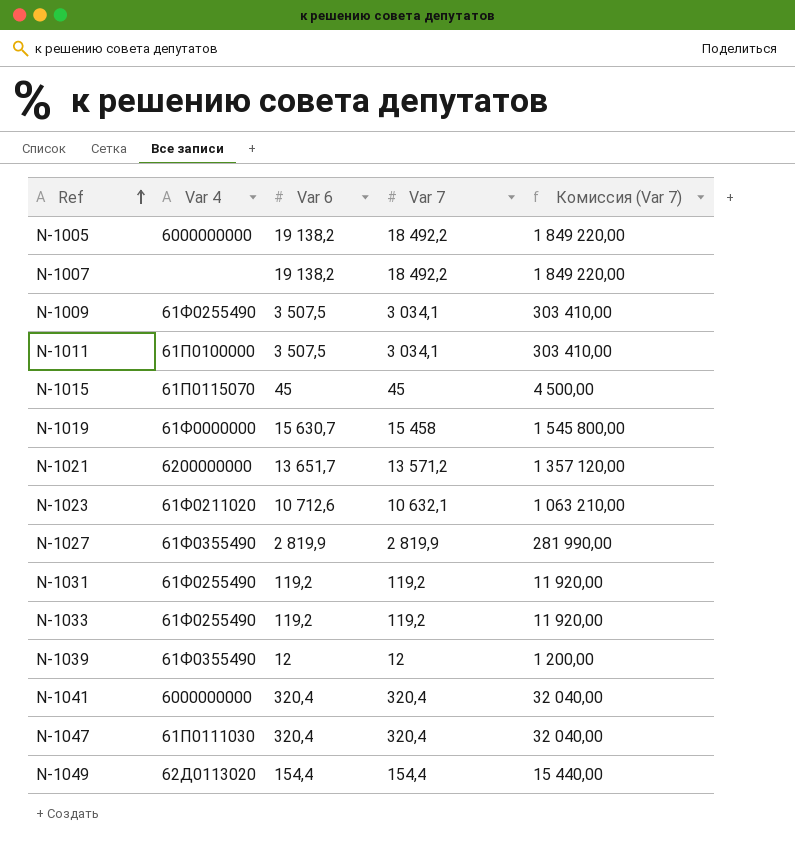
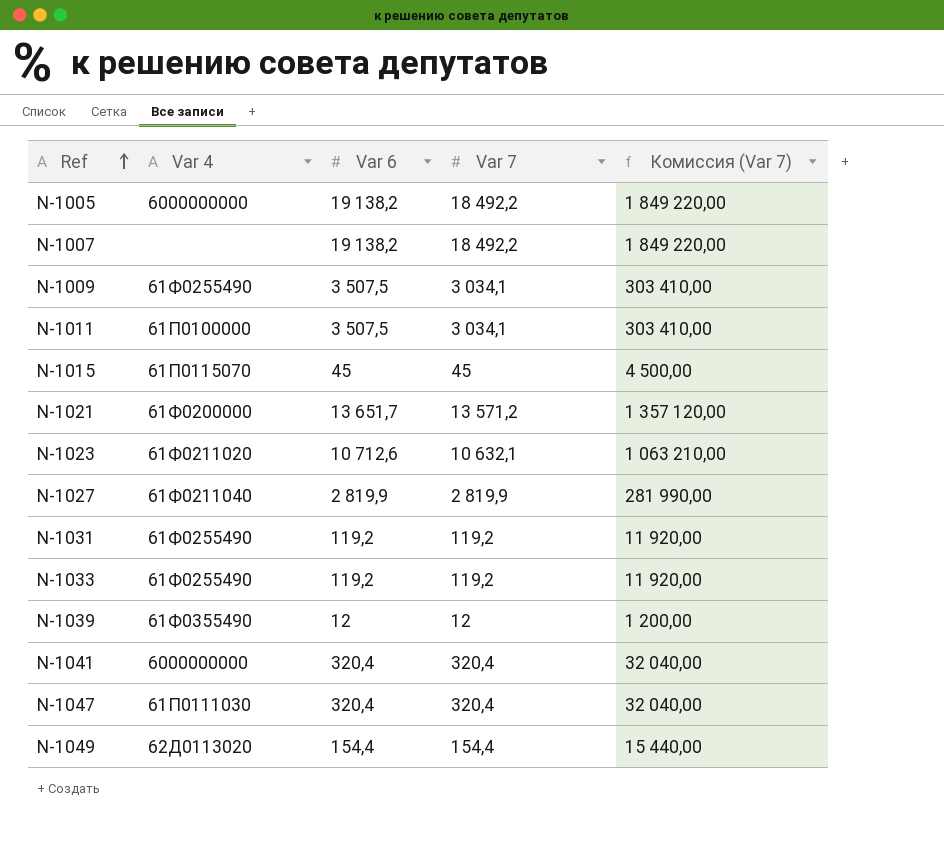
row N-1019: 61Ф0000000 | 15 630,7 | 15 458 | 1 545 800,00 -> none
N-1021 | Var 4: 6200000000 -> 61Ф0200000
N-1027 | Var 4: 61Ф0355490 -> 61Ф0211040

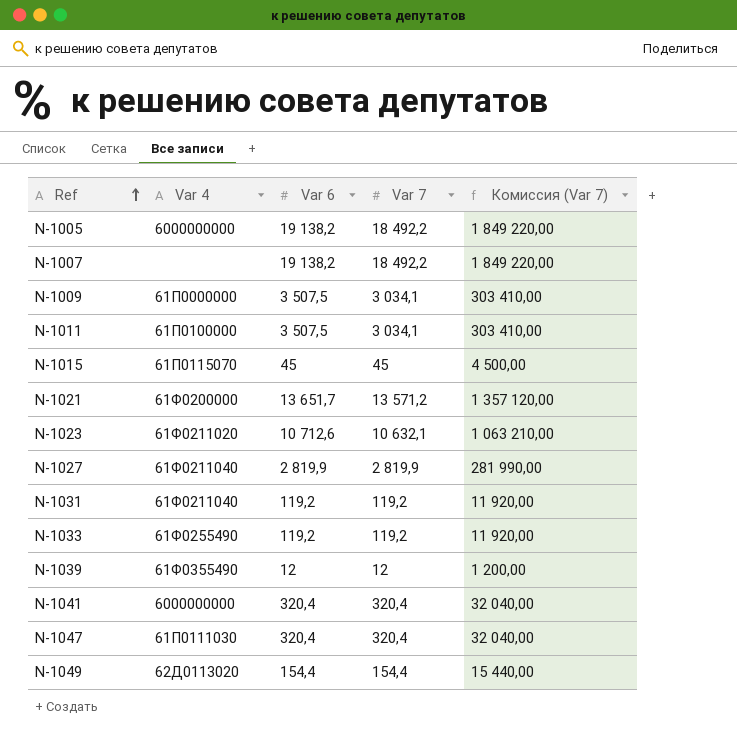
N-1009 | Var 4: 61Ф0255490 -> 61П0000000
N-1031 | Var 4: 61Ф0255490 -> 61Ф0211040

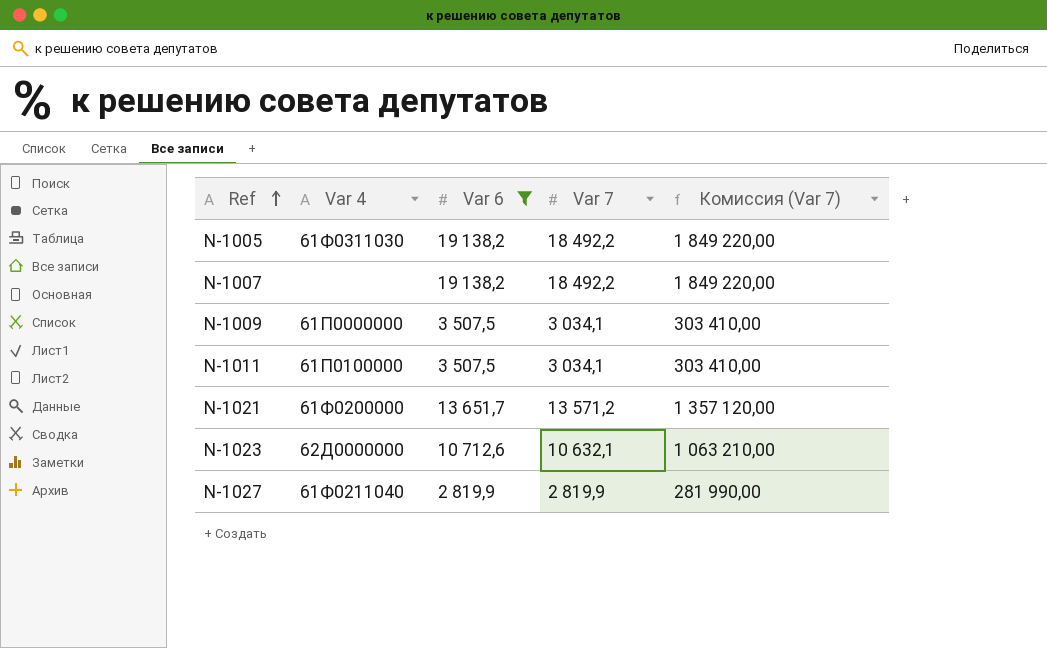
filter: none -> Var 6 >= 2 819,9
N-1005 | Var 4: 6000000000 -> 61Ф0311030
N-1023 | Var 4: 61Ф0211020 -> 62Д0000000

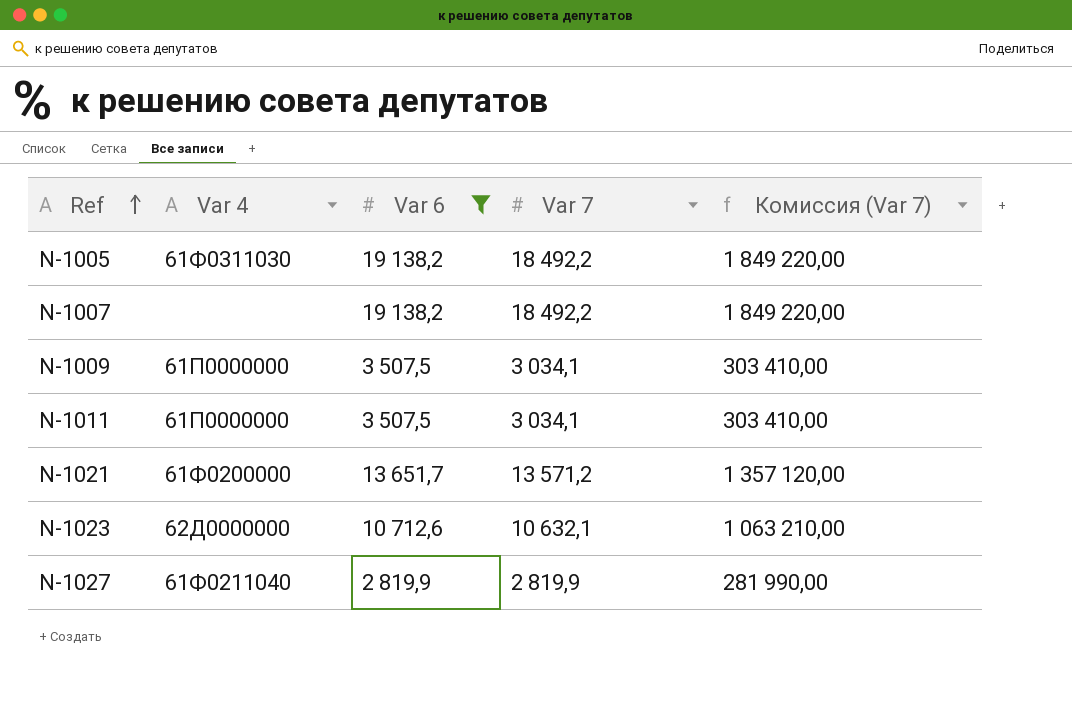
N-1011 | Var 4: 61П0100000 -> 61П0000000

